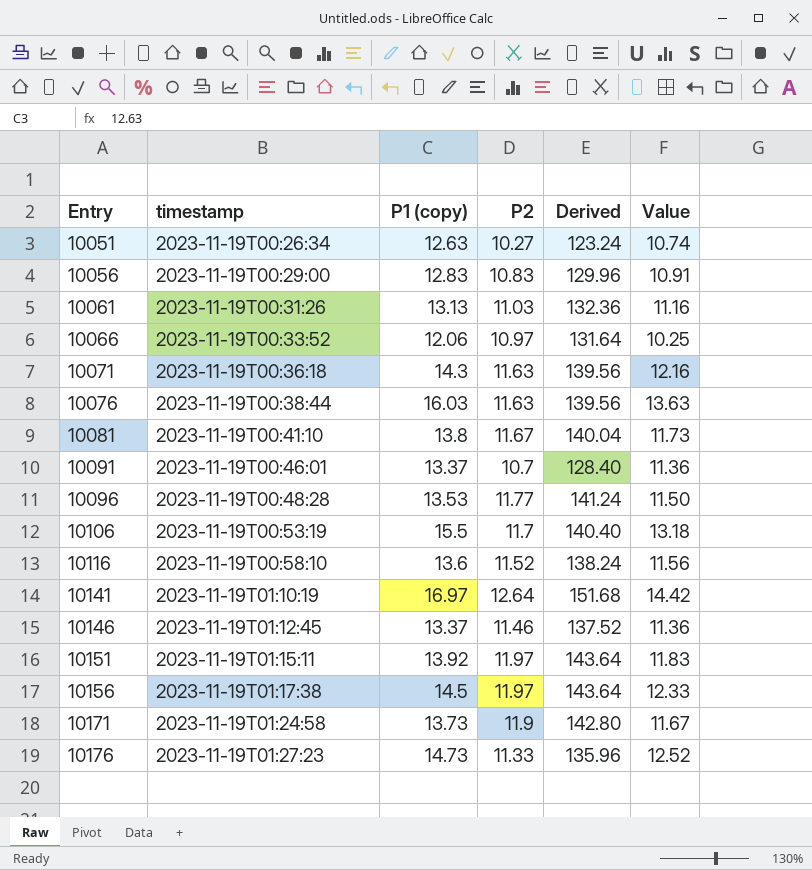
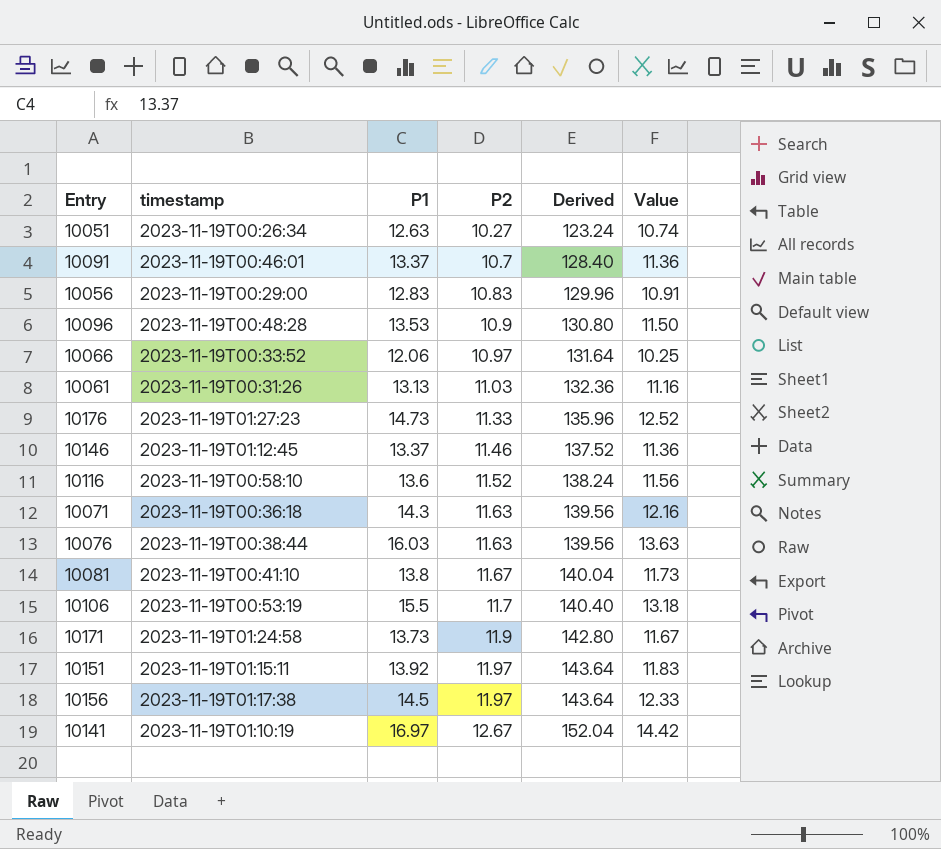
row order: Entry ascending -> P2 ascending
column name: P1 (copy) -> P1
10096 | P2: 11.77 -> 10.9
10096 | Derived: 141.24 -> 130.80
10141 | P2: 12.64 -> 12.67
10141 | Derived: 151.68 -> 152.04

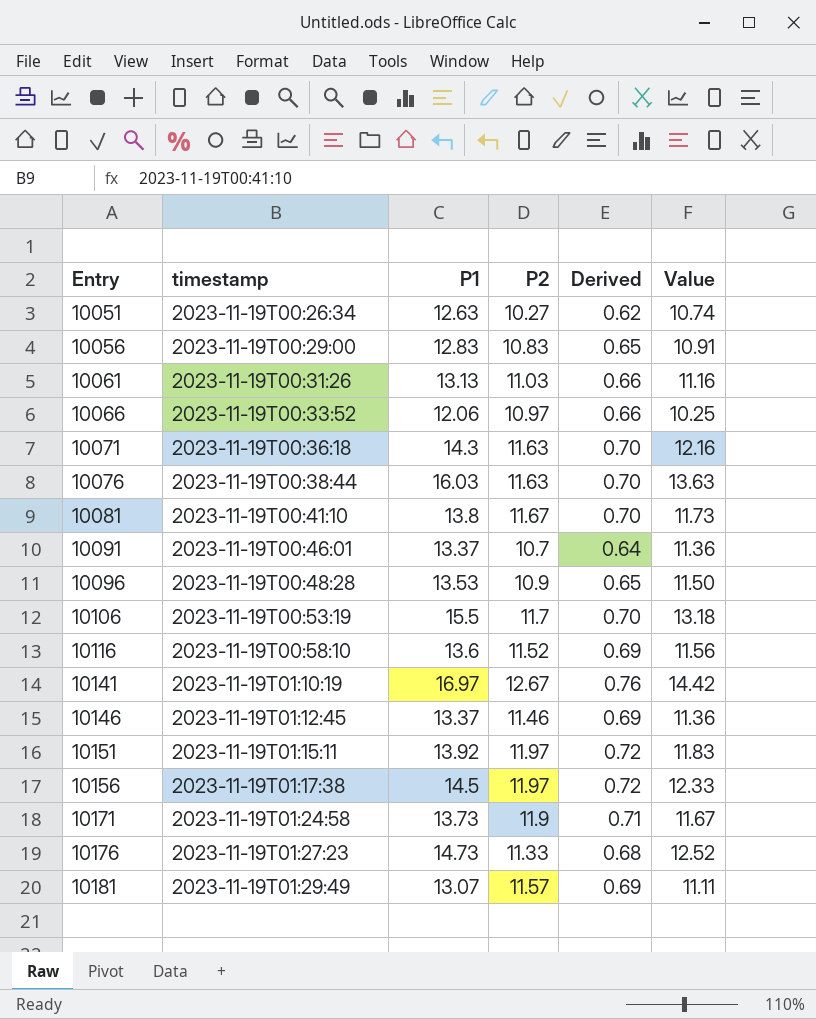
row order: P2 ascending -> Entry ascending
column Derived | formula: [P2] * 12 -> [P2] * 0.06
row 10181: none -> 2023-11-19T01:29:49 | 13.07 | 11.57 | 0.69 | 11.11

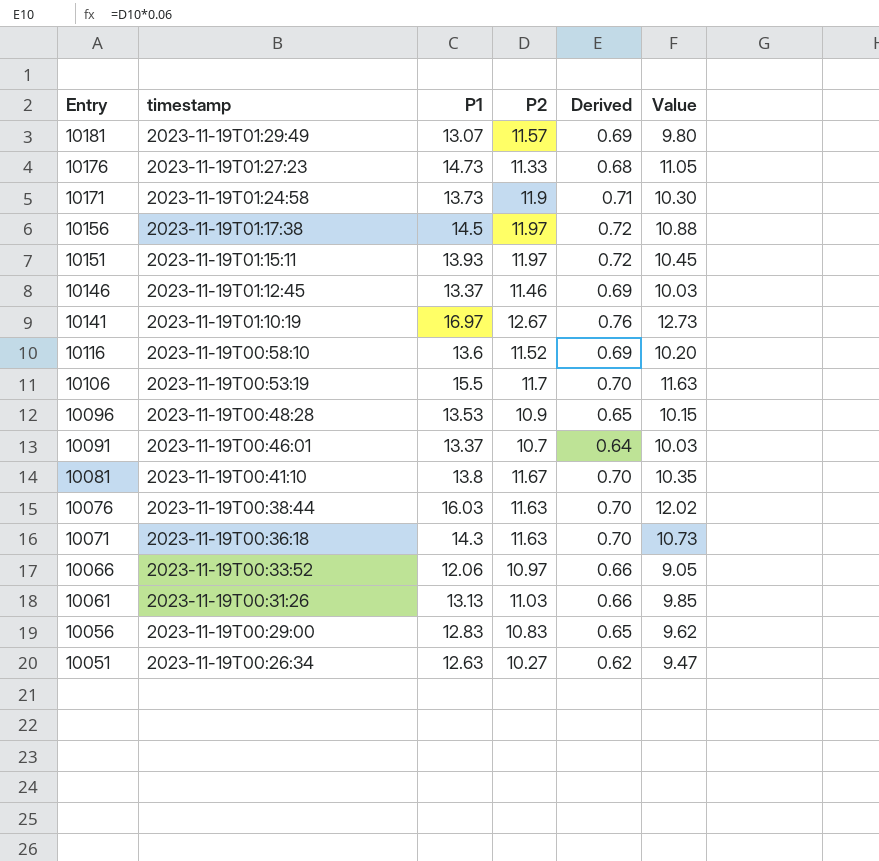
row order: Entry ascending -> Entry descending
column Value | formula: [P1] * 0.85 -> [P1] * 0.75
10151 | P1: 13.92 -> 13.93

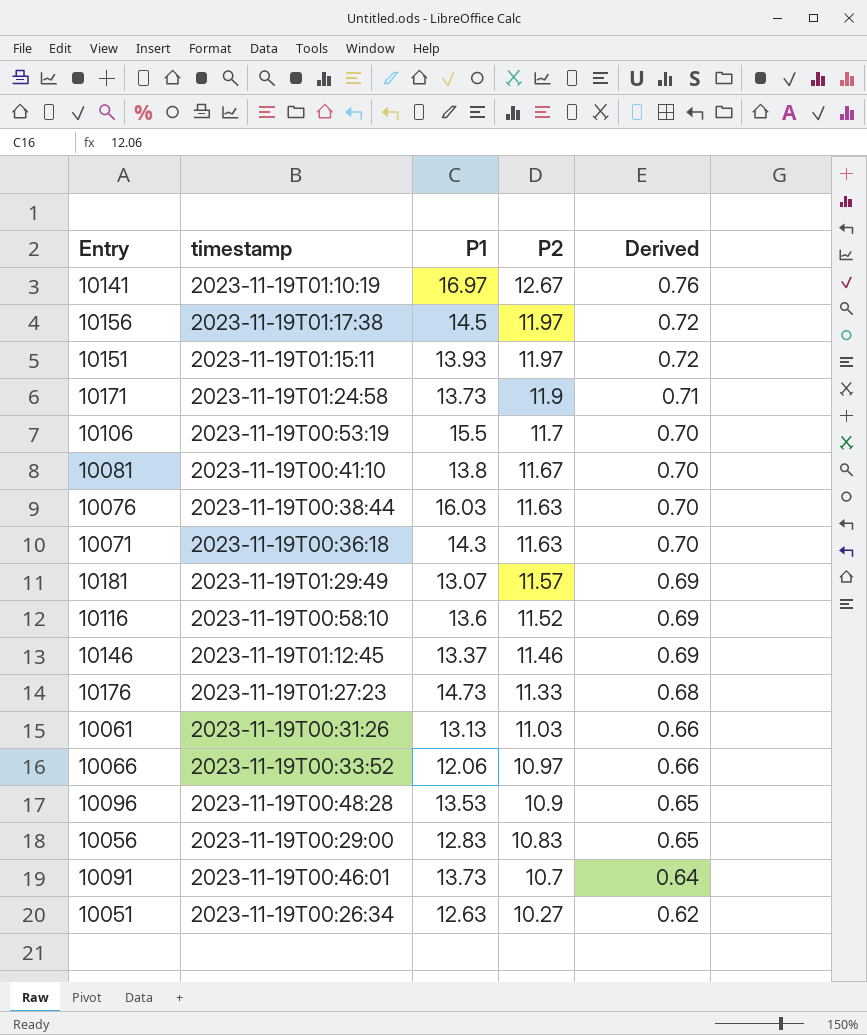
row order: Entry descending -> P2 descending
column Value | formula: [P1] * 0.75 -> none
10091 | P1: 13.37 -> 13.73

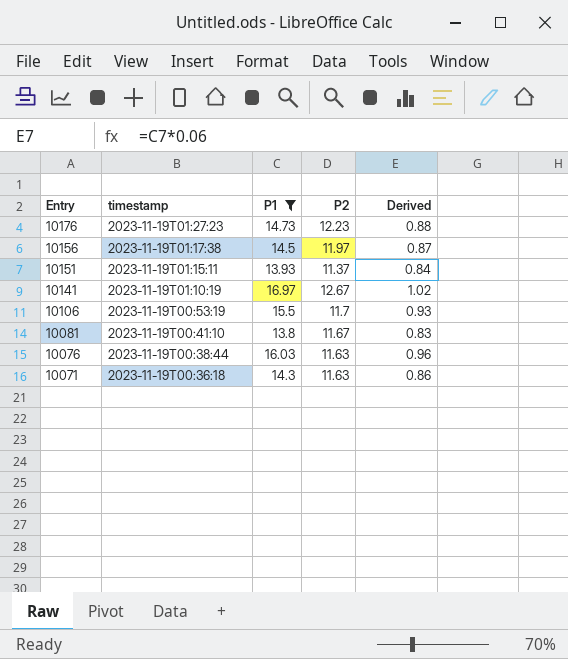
filter: none -> P1 >= 13.8
row order: P2 descending -> Entry descending
column Derived | formula: [P2] * 0.06 -> [P1] * 0.06
10176 | P2: 11.33 -> 12.23
10151 | P2: 11.97 -> 11.37

